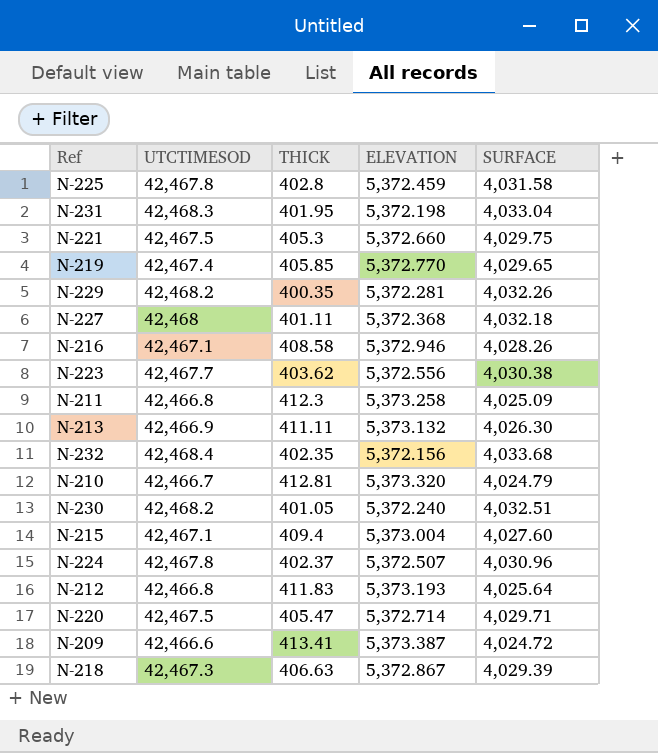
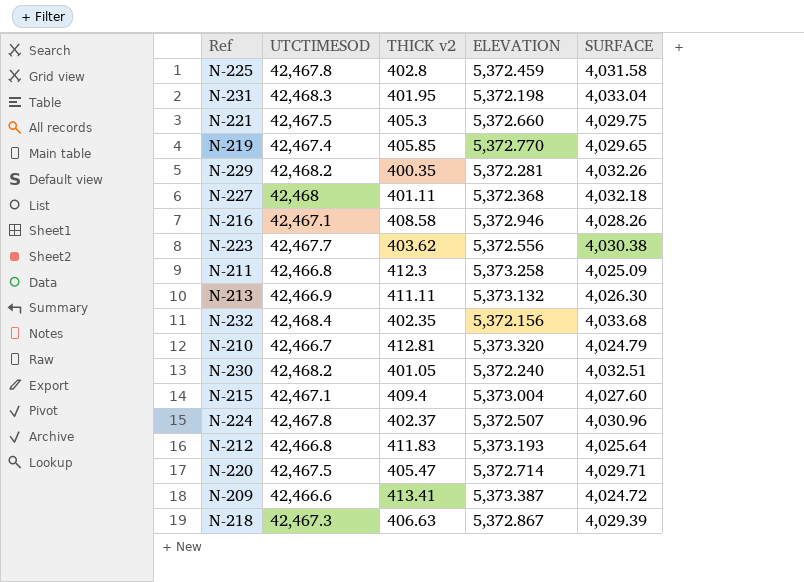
column name: THICK -> THICK v2

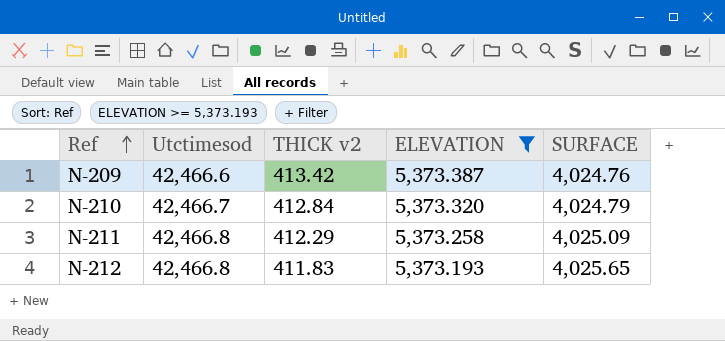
filter: none -> ELEVATION >= 5,373.193
row order: none -> Ref ascending
column name: UTCTIMESOD -> Utctimesod
N-209 | THICK v2: 413.41 -> 413.42
N-209 | SURFACE: 4,024.72 -> 4,024.76
N-210 | THICK v2: 412.81 -> 412.84
N-211 | THICK v2: 412.3 -> 412.29
N-212 | SURFACE: 4,025.64 -> 4,025.65

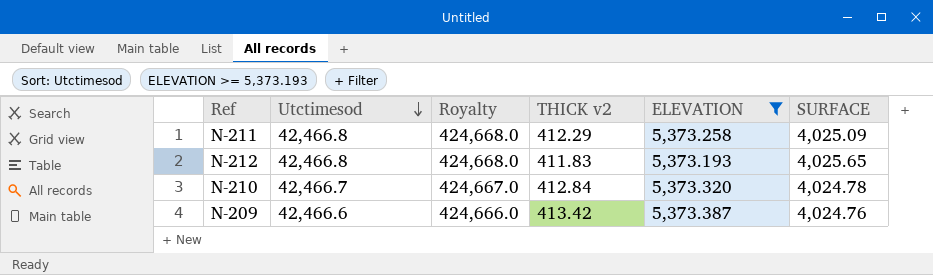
row order: Ref ascending -> Utctimesod descending
column Royalty | formula: none -> [Utctimesod] * 10
N-210 | SURFACE: 4,024.79 -> 4,024.78

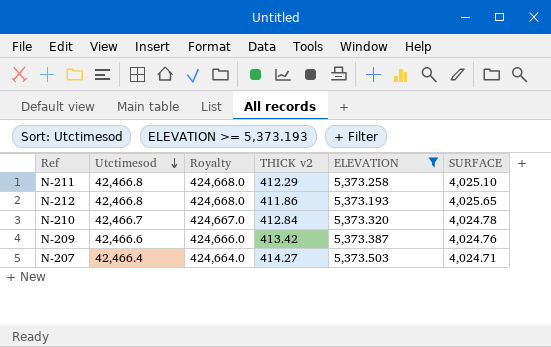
N-211 | SURFACE: 4,025.09 -> 4,025.10
N-212 | THICK v2: 411.83 -> 411.86
row N-207: none -> 42,466.4 | 424,664.0 | 414.27 | 5,373.503 | 4,024.71

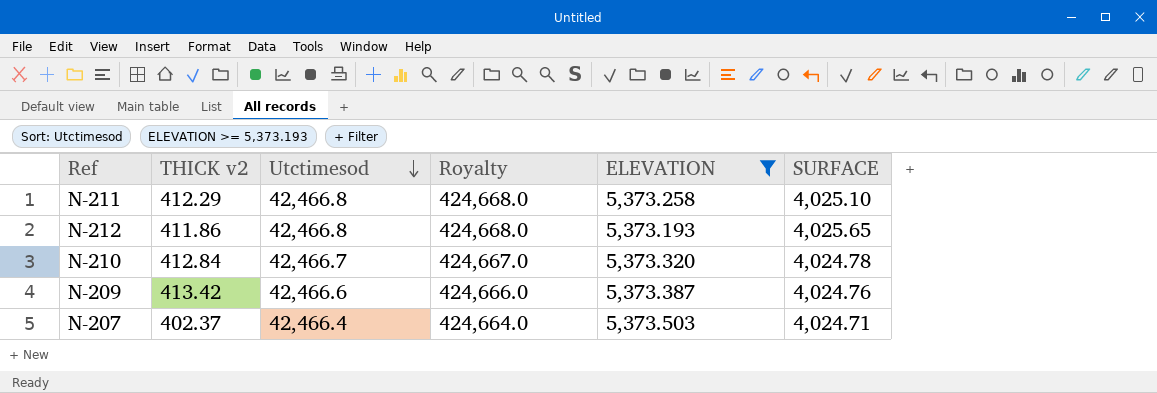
column THICK v2 | position: 4 -> 2
N-207 | THICK v2: 414.27 -> 402.37

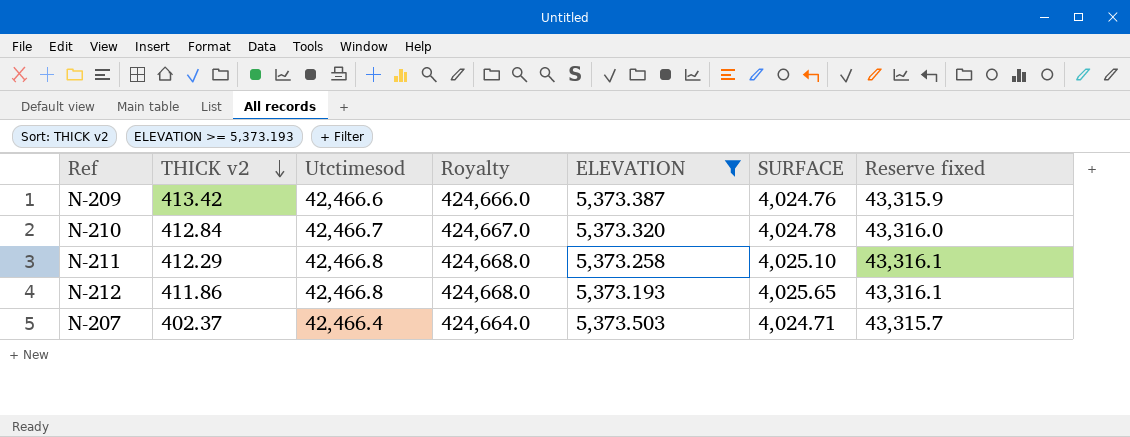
row order: Utctimesod descending -> THICK v2 descending
column Reserve fixed | formula: none -> [Utctimesod] * 1.02

